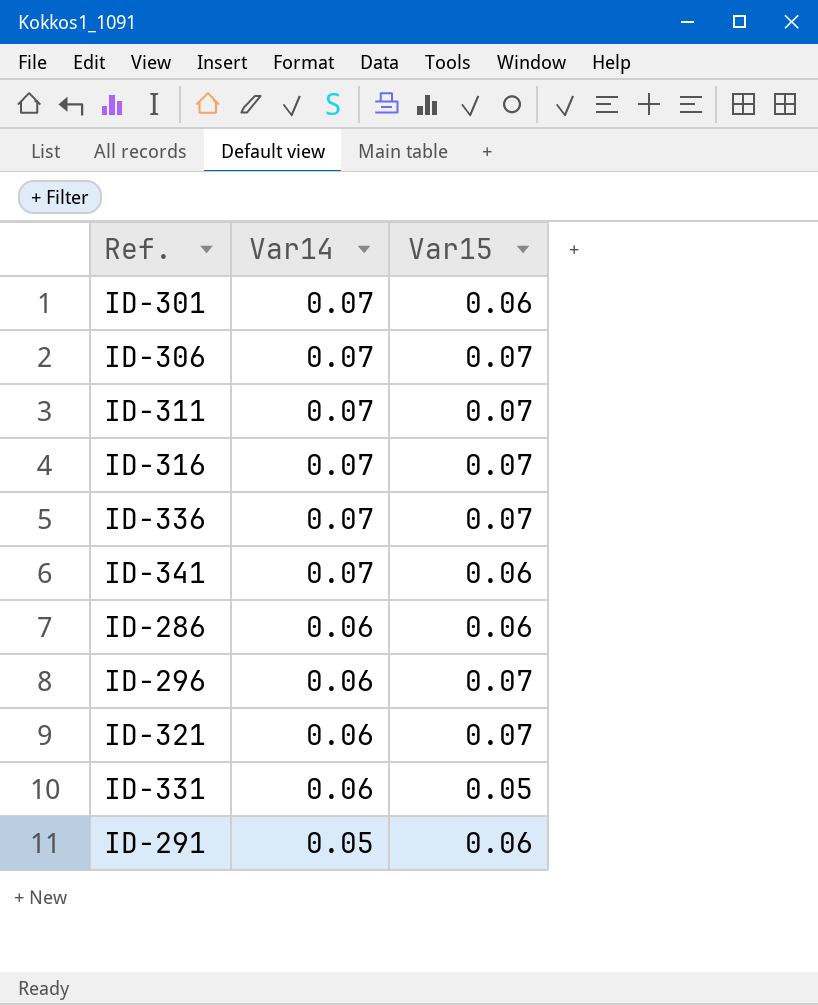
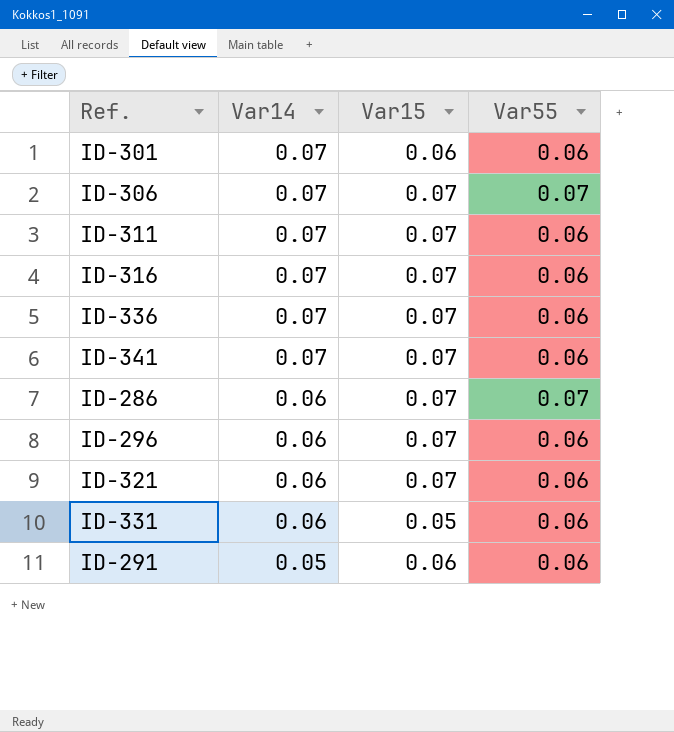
column Var55 | position: none -> 4
ID-341 | Var15: 0.06 -> 0.07
ID-286 | Var15: 0.06 -> 0.07

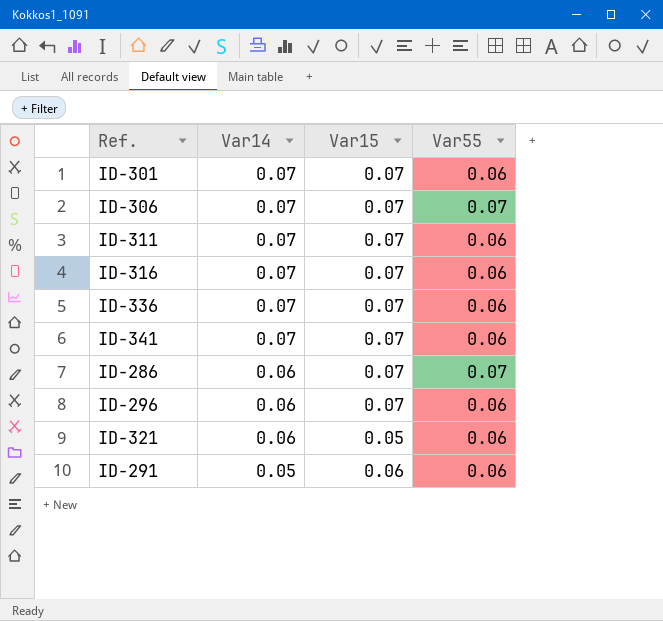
row ID-331: 0.06 | 0.05 | 0.06 -> none
ID-301 | Var15: 0.06 -> 0.07
ID-321 | Var15: 0.07 -> 0.05

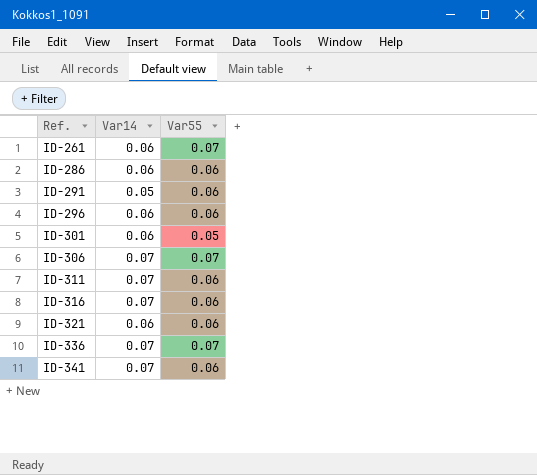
row order: Var14 descending -> Ref. ascending
column Var15 | position: 3 -> none
row ID-261: none -> 0.06 | 0.07
ID-286 | Var55: 0.07 -> 0.06
ID-301 | Var14: 0.07 -> 0.06
ID-301 | Var55: 0.06 -> 0.05
ID-336 | Var55: 0.06 -> 0.07

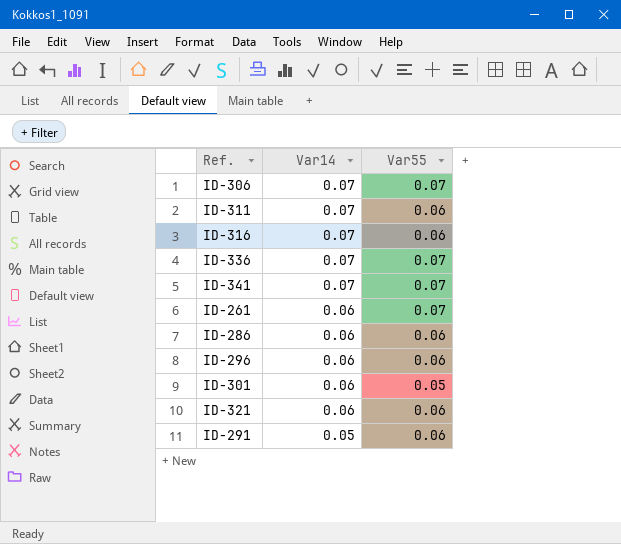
row order: Ref. ascending -> Var14 descending
ID-341 | Var55: 0.06 -> 0.07

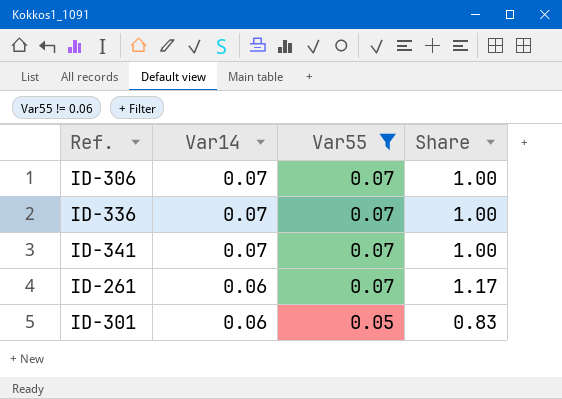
filter: none -> Var55 != 0.06
column Share | formula: none -> [Var55] / [Var14]

